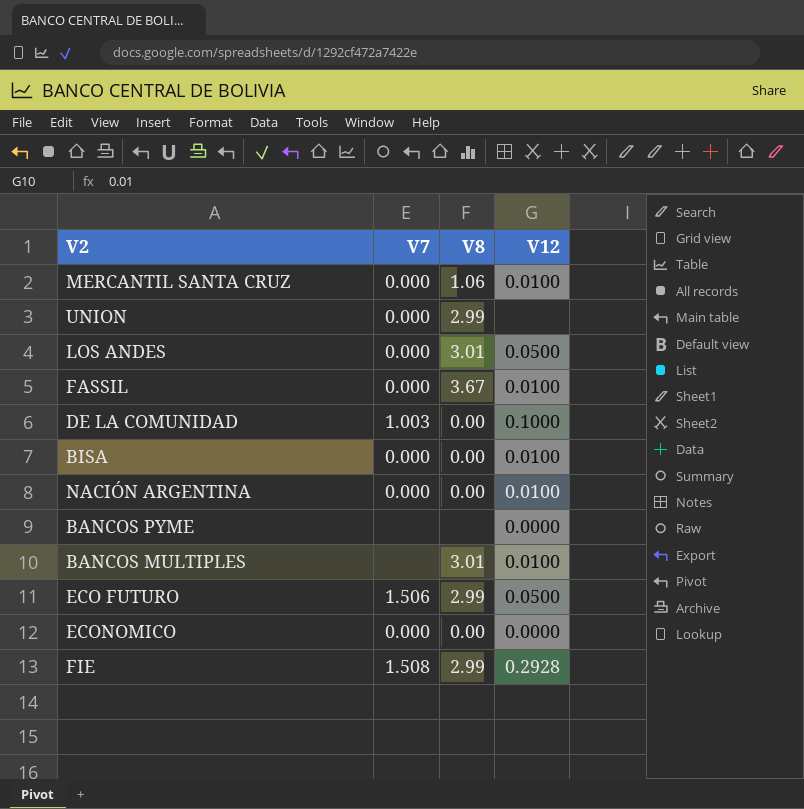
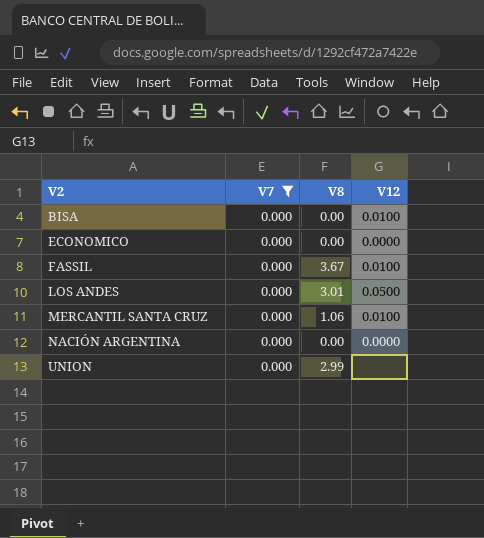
filter: none -> V7 = 0.000
row order: none -> V2 ascending
NACIÓN ARGENTINA | V12: 0.0100 -> 0.0000

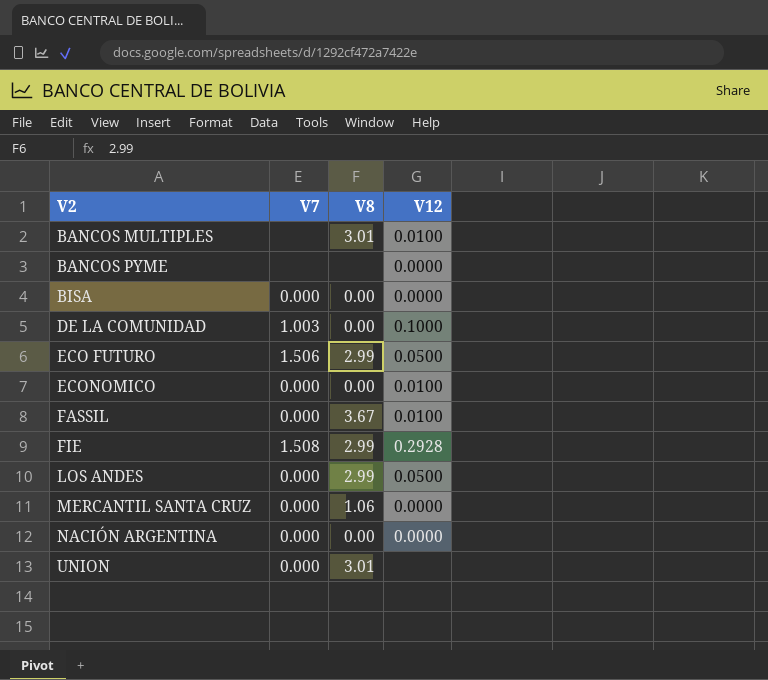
filter: V7 = 0.000 -> none
BISA | V12: 0.0100 -> 0.0000
ECONOMICO | V12: 0.0000 -> 0.0100
LOS ANDES | V8: 3.01 -> 2.99
MERCANTIL SANTA CRUZ | V12: 0.0100 -> 0.0000
UNION | V8: 2.99 -> 3.01

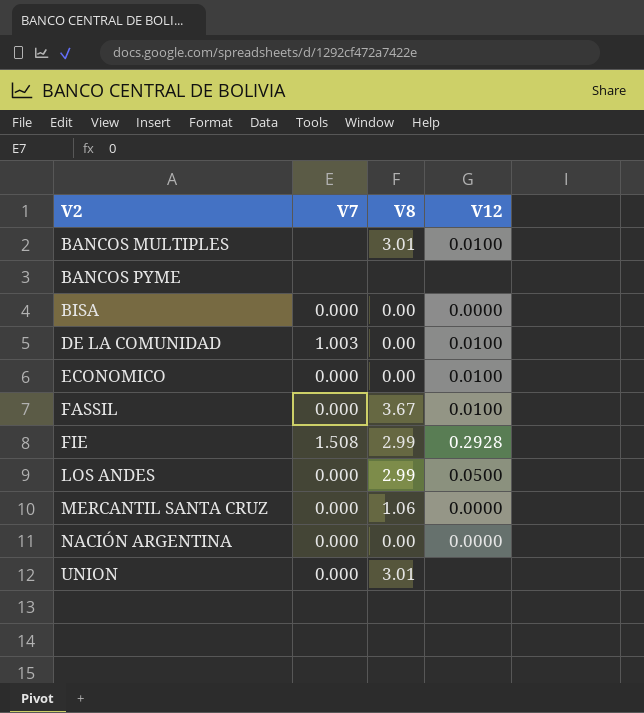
row ECO FUTURO: 1.506 | 2.99 | 0.0500 -> none
BANCOS PYME | V12: 0.0000 -> none
DE LA COMUNIDAD | V12: 0.1000 -> 0.0100

